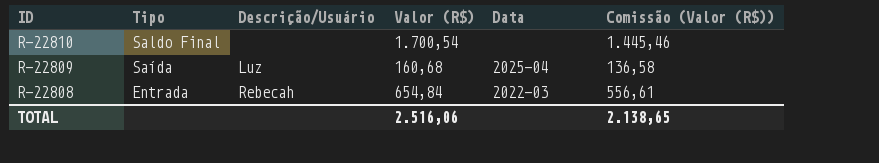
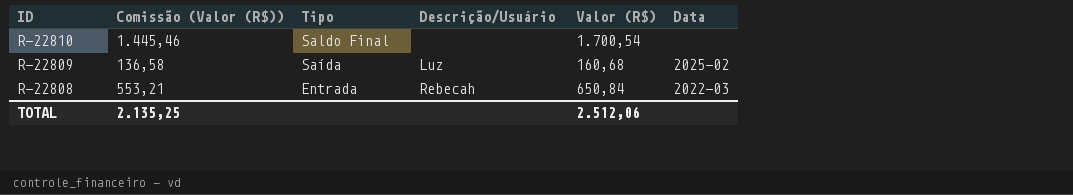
column Comissão (Valor (R$)) | position: 6 -> 2
R-22809 | Data: 2025-04 -> 2025-02
R-22808 | Comissão (Valor (R$)): 556,61 -> 553,21
R-22808 | Valor (R$): 654,84 -> 650,84
TOTAL | Comissão (Valor (R$)): 2.138,65 -> 2.135,25
TOTAL | Valor (R$): 2.516,06 -> 2.512,06

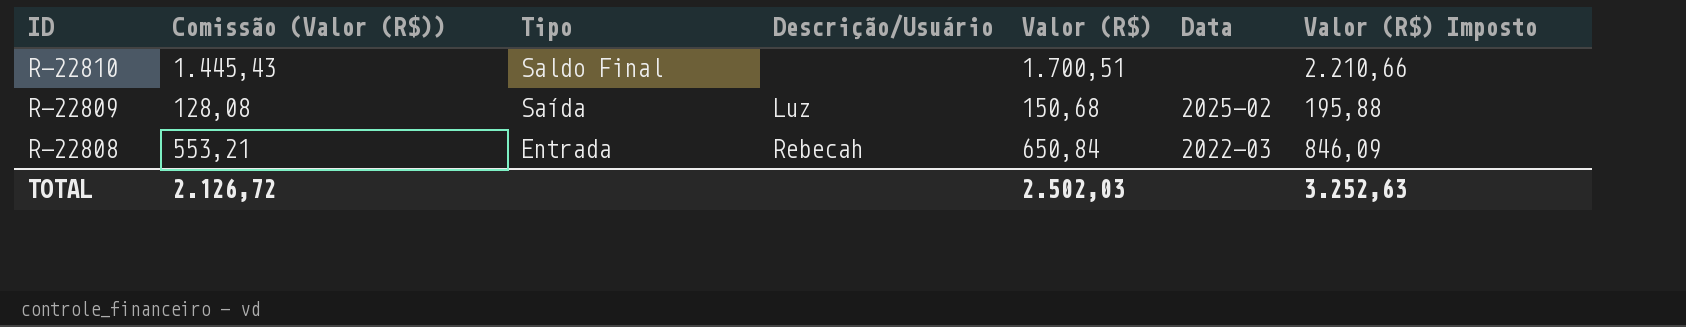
column Valor (R$) Imposto | formula: none -> [Valor (R$)] * 1,3
R-22810 | Comissão (Valor (R$)): 1.445,46 -> 1.445,43
R-22810 | Valor (R$): 1.700,54 -> 1.700,51
R-22809 | Comissão (Valor (R$)): 136,58 -> 128,08
R-22809 | Valor (R$): 160,68 -> 150,68
TOTAL | Comissão (Valor (R$)): 2.135,25 -> 2.126,72
TOTAL | Valor (R$): 2.512,06 -> 2.502,03

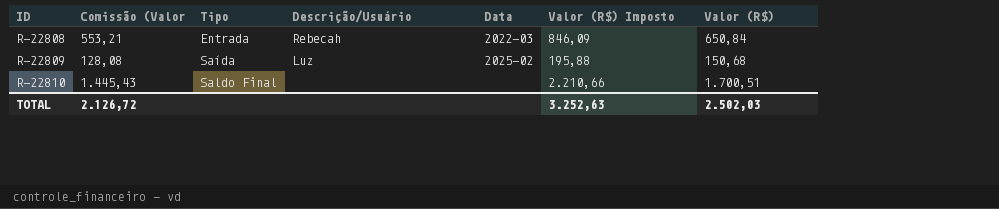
row order: ID descending -> ID ascending
column name: Comissão (Valor (R$)) -> Comissão (Valor
column Valor (R$) | position: 5 -> 7

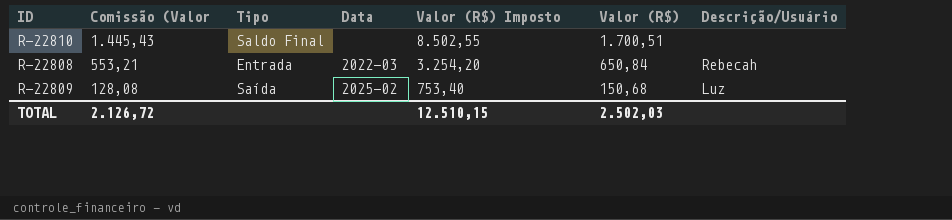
row order: ID ascending -> Comissão (Valor descending
column Valor (R$) Imposto | formula: [Valor (R$)] * 1,3 -> [Valor (R$)] * 5
column Descrição/Usuário | position: 4 -> 7
TOTAL | Valor (R$) Imposto: 3.252,63 -> 12.510,15

